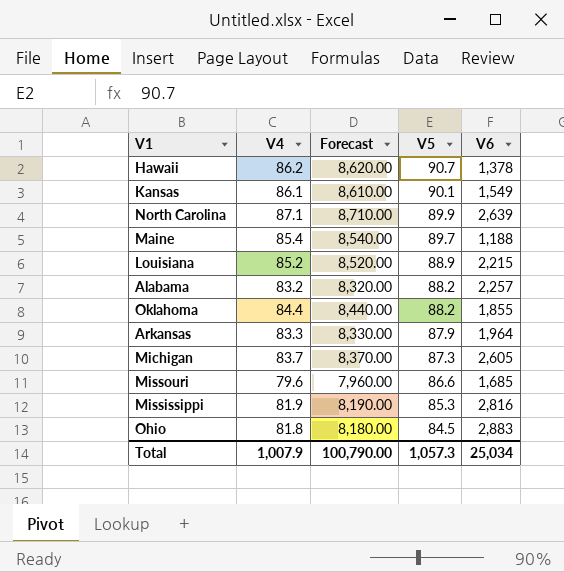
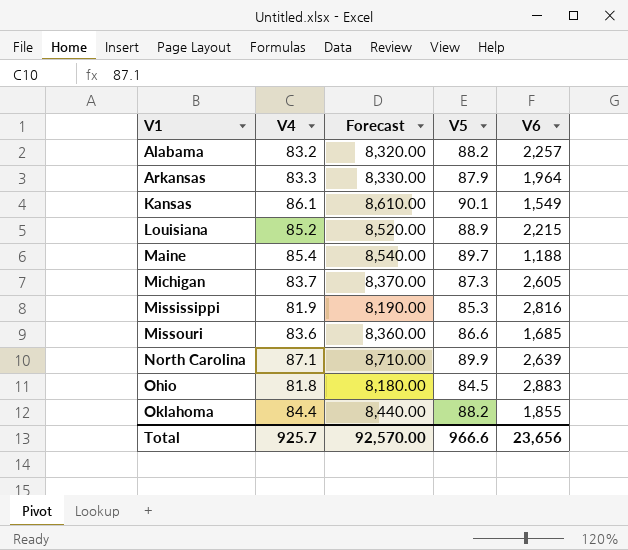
row order: V5 descending -> V1 ascending
row Hawaii: 86.2 | 8,620.00 | 90.7 | 1,378 -> none
Missouri | V4: 79.6 -> 83.6
Missouri | Forecast: 7,960.00 -> 8,360.00
Total | V4: 1,007.9 -> 925.7
Total | Forecast: 100,790.00 -> 92,570.00
Total | V5: 1,057.3 -> 966.6
Total | V6: 25,034 -> 23,656

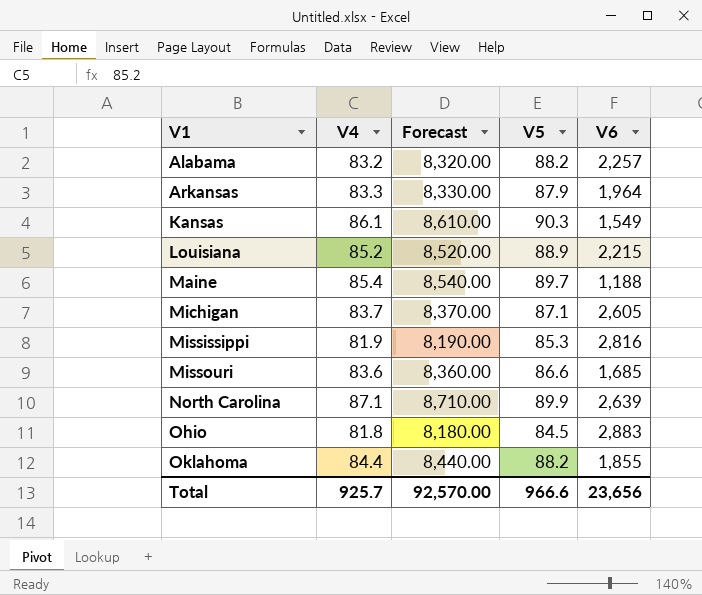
Kansas | V5: 90.1 -> 90.3
Michigan | V5: 87.3 -> 87.1

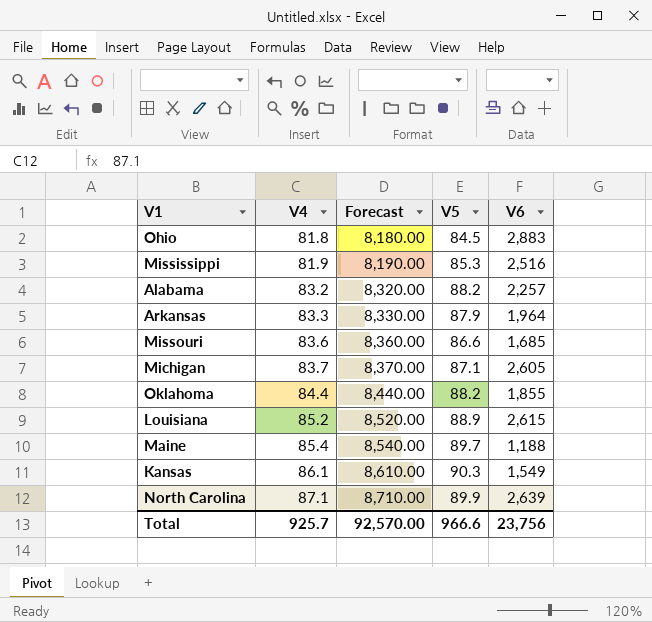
row order: V1 ascending -> V4 ascending
Mississippi | V6: 2,816 -> 2,516
Louisiana | V6: 2,215 -> 2,615
Total | V6: 23,656 -> 23,756

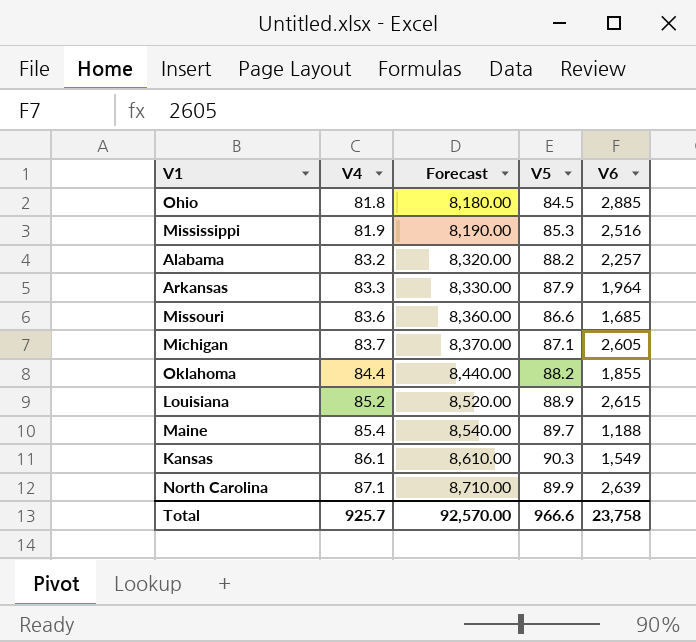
Ohio | V6: 2,883 -> 2,885
Total | V6: 23,756 -> 23,758

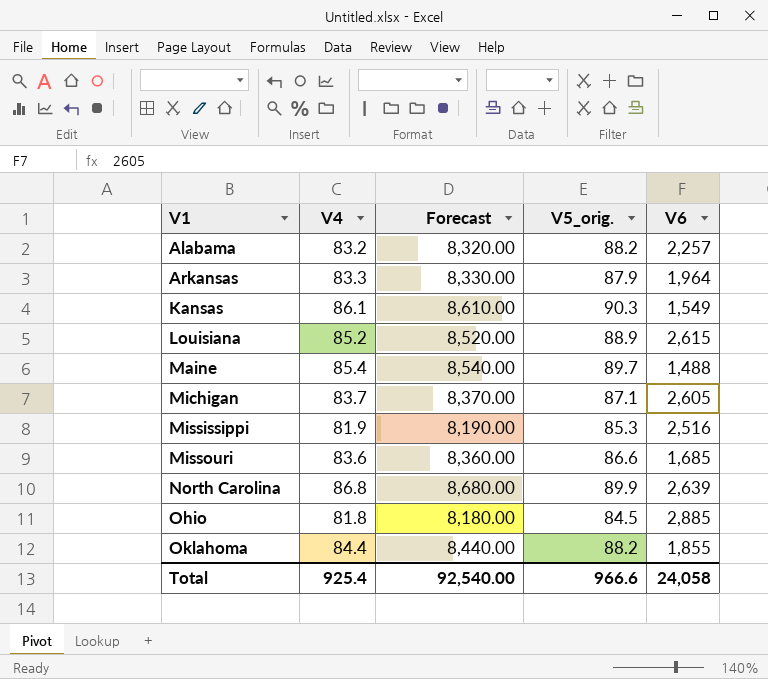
row order: V4 ascending -> V1 ascending
column name: V5 -> V5_orig.
Maine | V6: 1,188 -> 1,488
North Carolina | V4: 87.1 -> 86.8
North Carolina | Forecast: 8,710.00 -> 8,680.00
Total | V4: 925.7 -> 925.4
Total | Forecast: 92,570.00 -> 92,540.00
Total | V6: 23,758 -> 24,058

